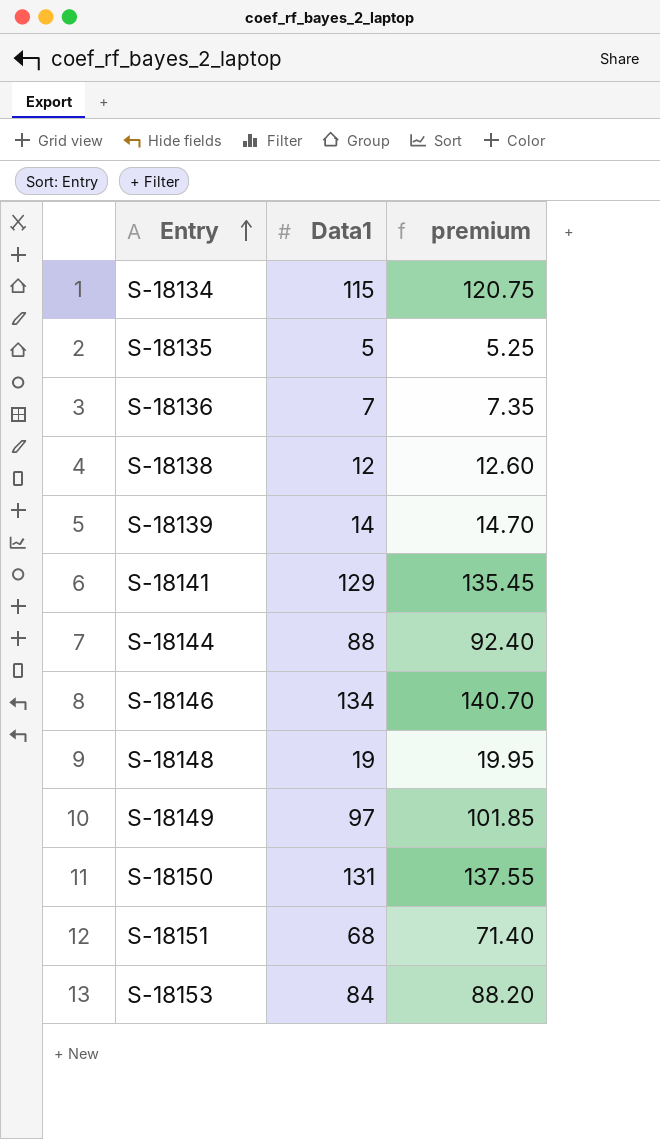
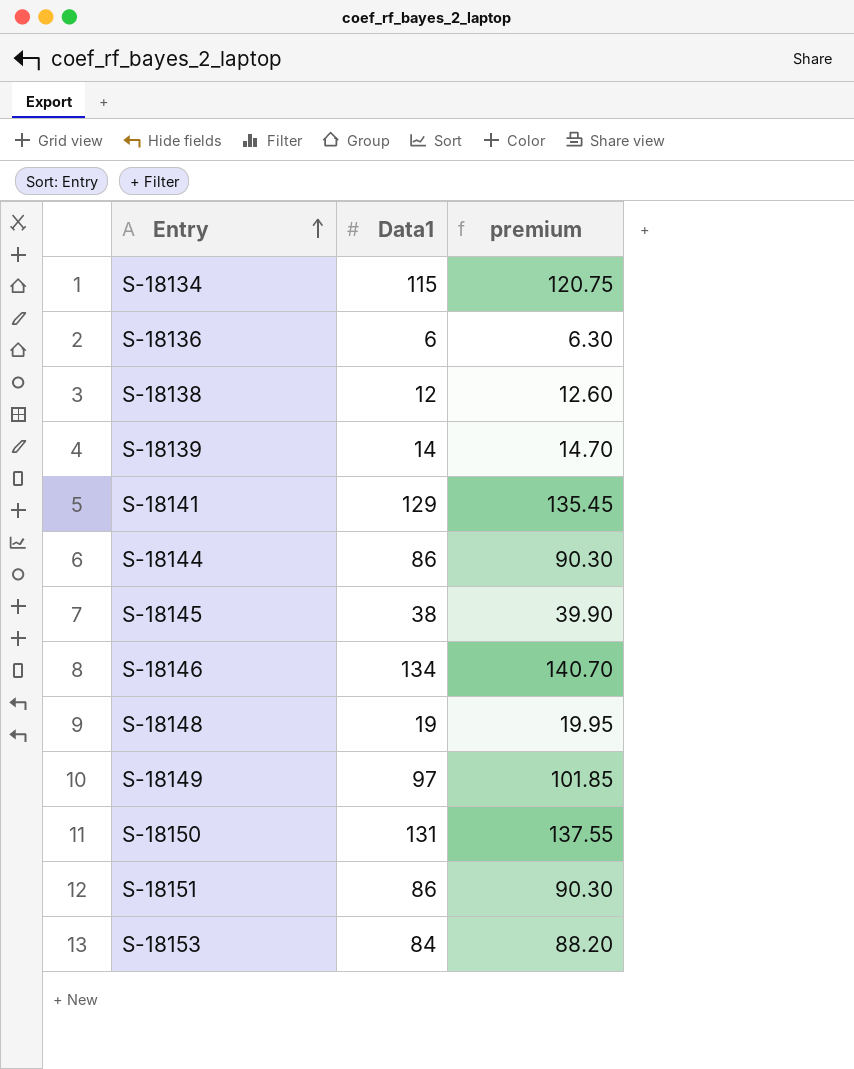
row S-18135: 5 | 5.25 -> none
S-18136 | Data1: 7 -> 6
S-18136 | premium: 7.35 -> 6.30
S-18144 | Data1: 88 -> 86
S-18144 | premium: 92.40 -> 90.30
row S-18145: none -> 38 | 39.90
S-18151 | Data1: 68 -> 86
S-18151 | premium: 71.40 -> 90.30

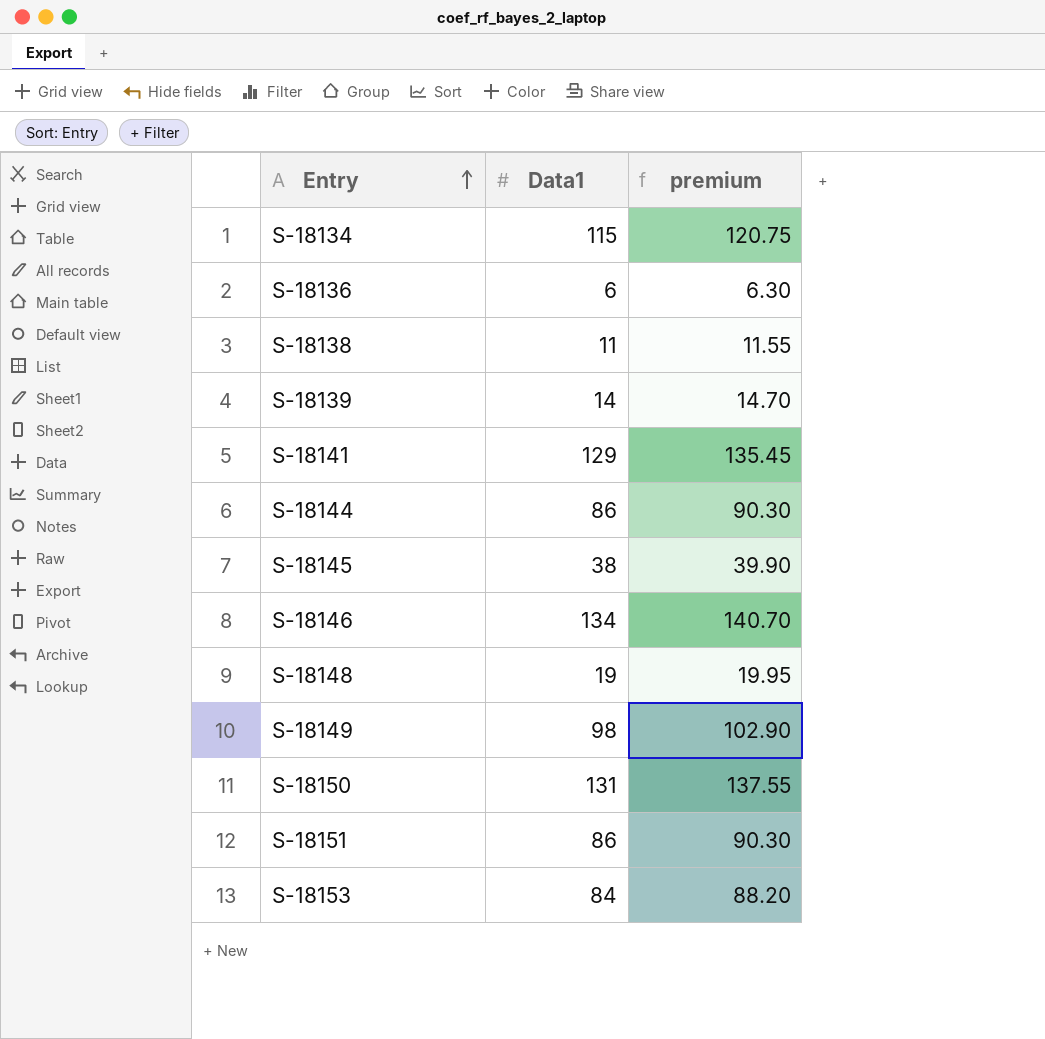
S-18138 | Data1: 12 -> 11
S-18138 | premium: 12.60 -> 11.55
S-18149 | Data1: 97 -> 98
S-18149 | premium: 101.85 -> 102.90

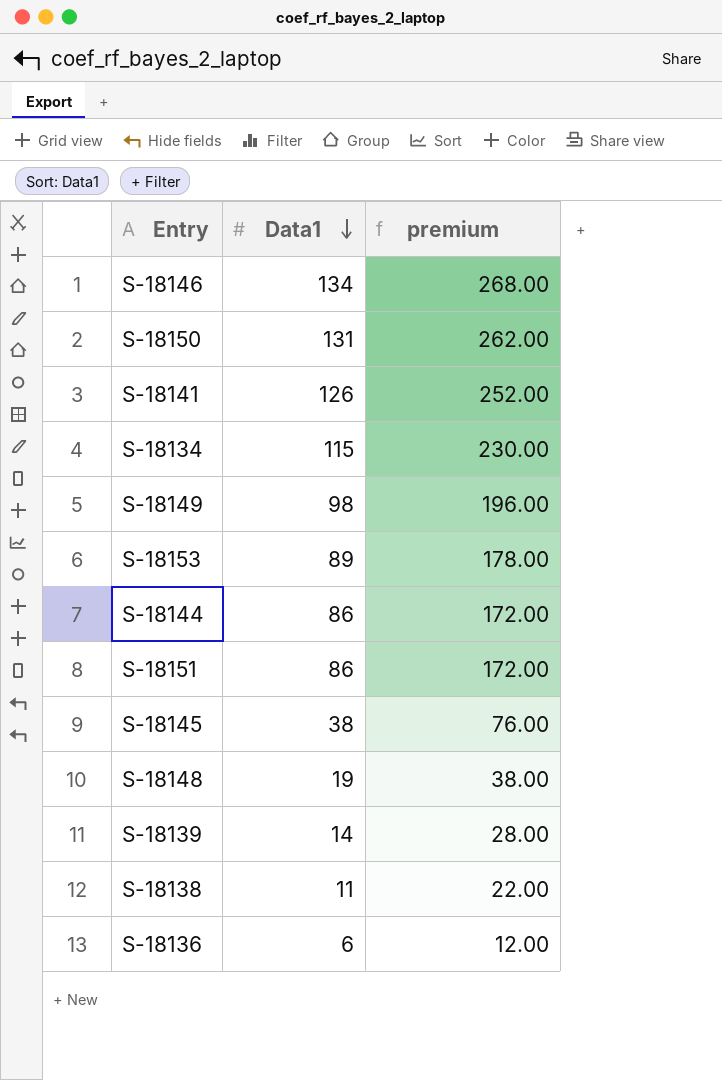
row order: Entry ascending -> Data1 descending
column premium | formula: [Data1] * 1.05 -> [Data1] * 2
S-18141 | Data1: 129 -> 126
S-18153 | Data1: 84 -> 89

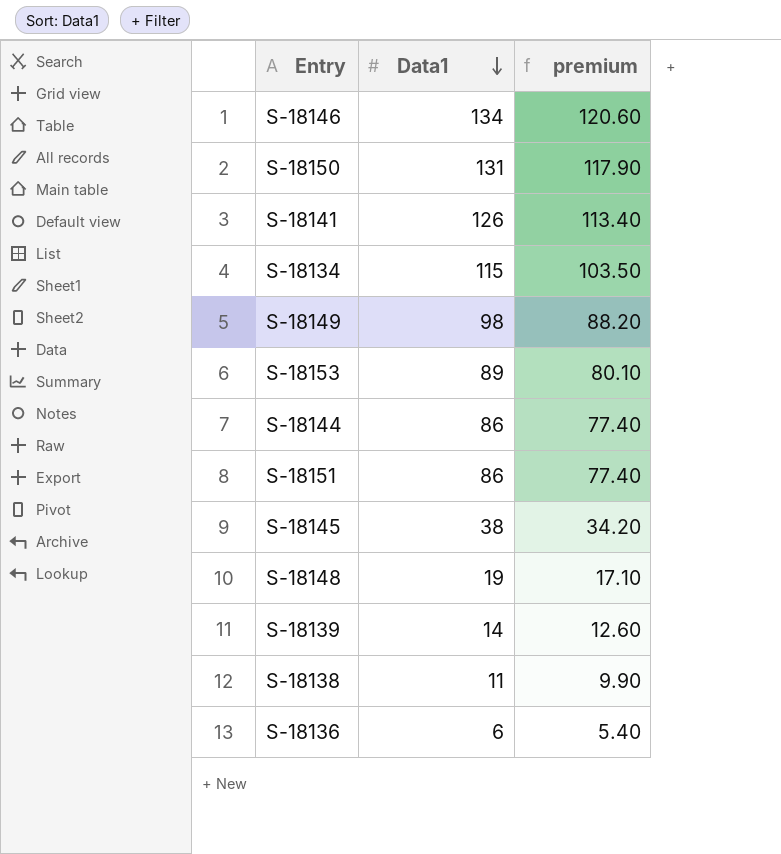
column premium | formula: [Data1] * 2 -> [Data1] * 0.9

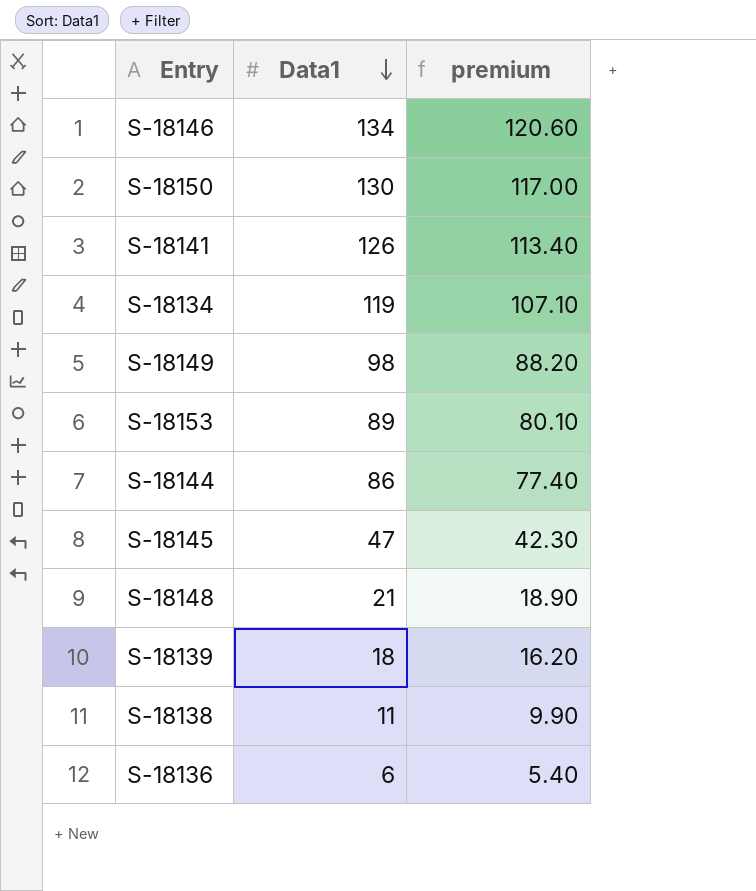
row S-18151: 86 | 77.40 -> none
S-18150 | Data1: 131 -> 130
S-18150 | premium: 117.90 -> 117.00
S-18134 | Data1: 115 -> 119
S-18134 | premium: 103.50 -> 107.10
S-18145 | Data1: 38 -> 47
S-18145 | premium: 34.20 -> 42.30
S-18148 | Data1: 19 -> 21
S-18148 | premium: 17.10 -> 18.90
S-18139 | Data1: 14 -> 18
S-18139 | premium: 12.60 -> 16.20

